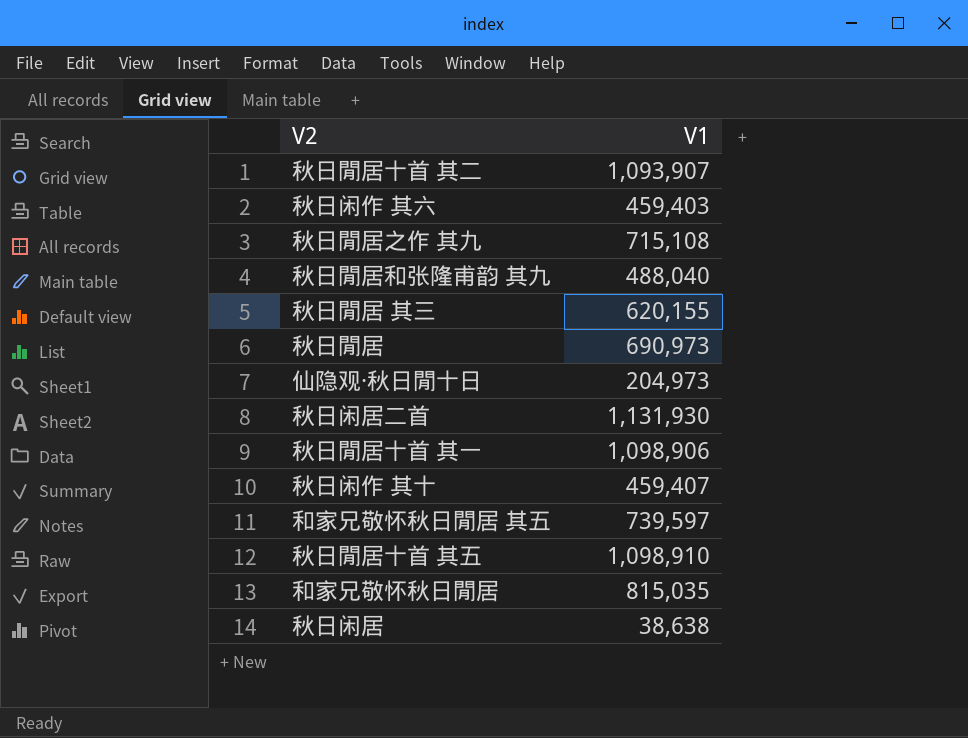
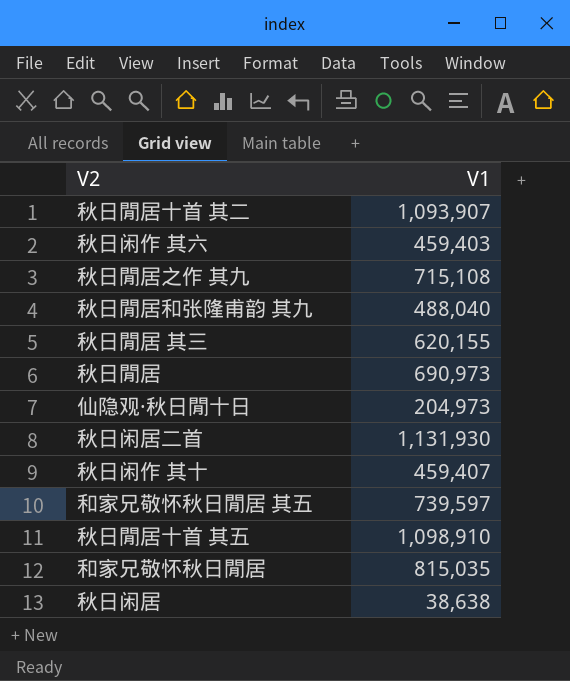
row 秋日閒居十首 其一: 1,098,906 -> none

